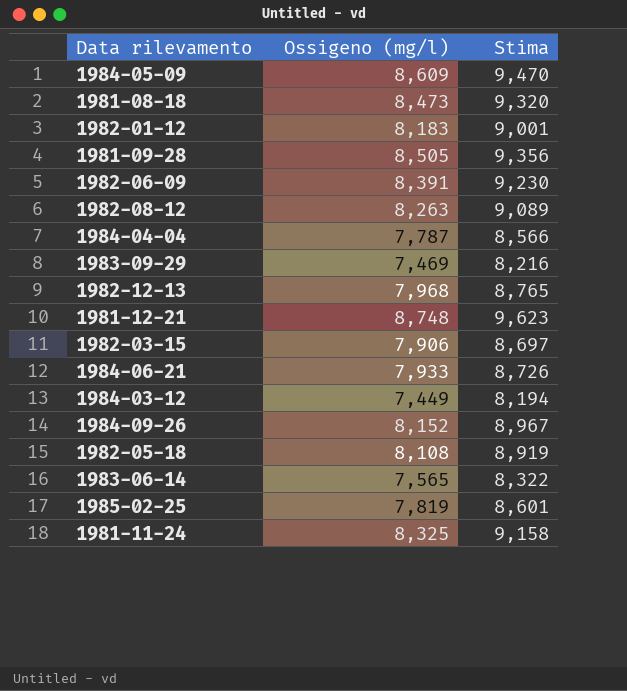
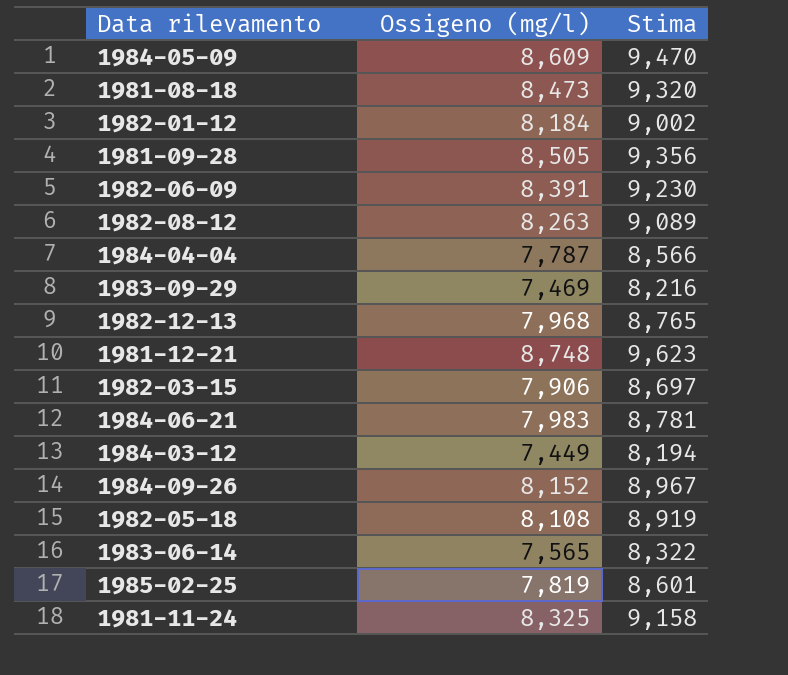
1982-01-12 | Ossigeno (mg/l): 8,183 -> 8,184
1982-01-12 | Stima: 9,001 -> 9,002
1984-06-21 | Ossigeno (mg/l): 7,933 -> 7,983
1984-06-21 | Stima: 8,726 -> 8,781

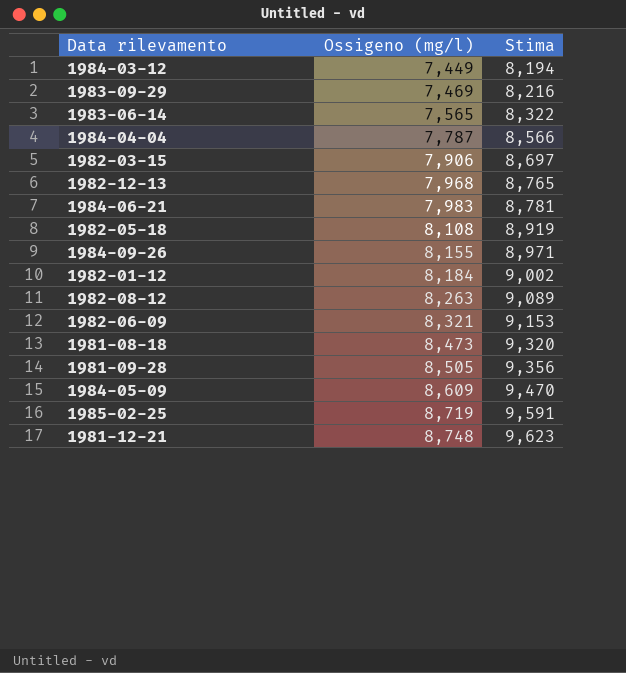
row order: none -> Ossigeno (mg/l) ascending
row 1981-11-24: 8,325 | 9,158 -> none
1984-09-26 | Ossigeno (mg/l): 8,152 -> 8,155
1984-09-26 | Stima: 8,967 -> 8,971
1982-06-09 | Ossigeno (mg/l): 8,391 -> 8,321
1982-06-09 | Stima: 9,230 -> 9,153
1985-02-25 | Ossigeno (mg/l): 7,819 -> 8,719
1985-02-25 | Stima: 8,601 -> 9,591

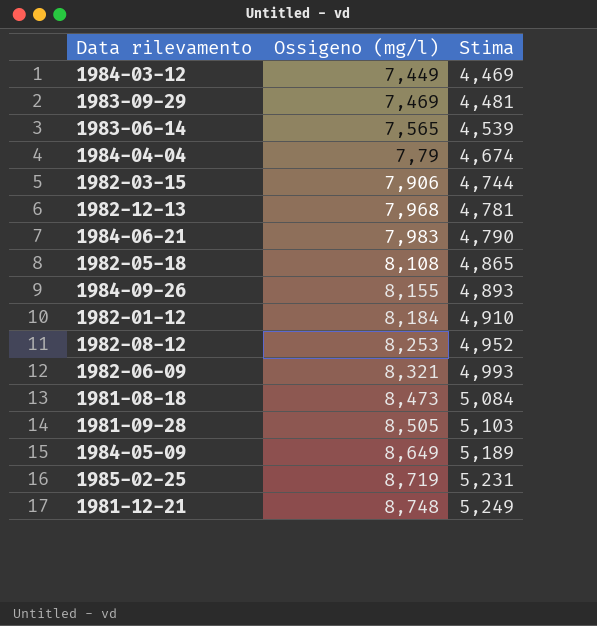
column Stima | formula: [Ossigeno (mg/l)] * 1,1 -> [Ossigeno (mg/l)] * 0,6
1984-04-04 | Ossigeno (mg/l): 7,787 -> 7,79
1982-08-12 | Ossigeno (mg/l): 8,263 -> 8,253
1984-05-09 | Ossigeno (mg/l): 8,609 -> 8,649

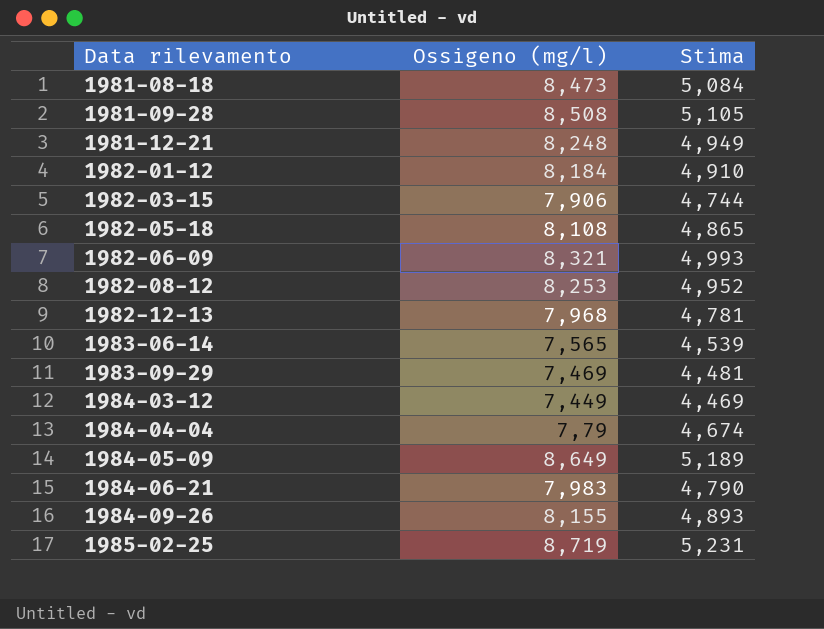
row order: Ossigeno (mg/l) ascending -> Data rilevamento ascending
1981-09-28 | Ossigeno (mg/l): 8,505 -> 8,508
1981-09-28 | Stima: 5,103 -> 5,105
1981-12-21 | Ossigeno (mg/l): 8,748 -> 8,248
1981-12-21 | Stima: 5,249 -> 4,949

